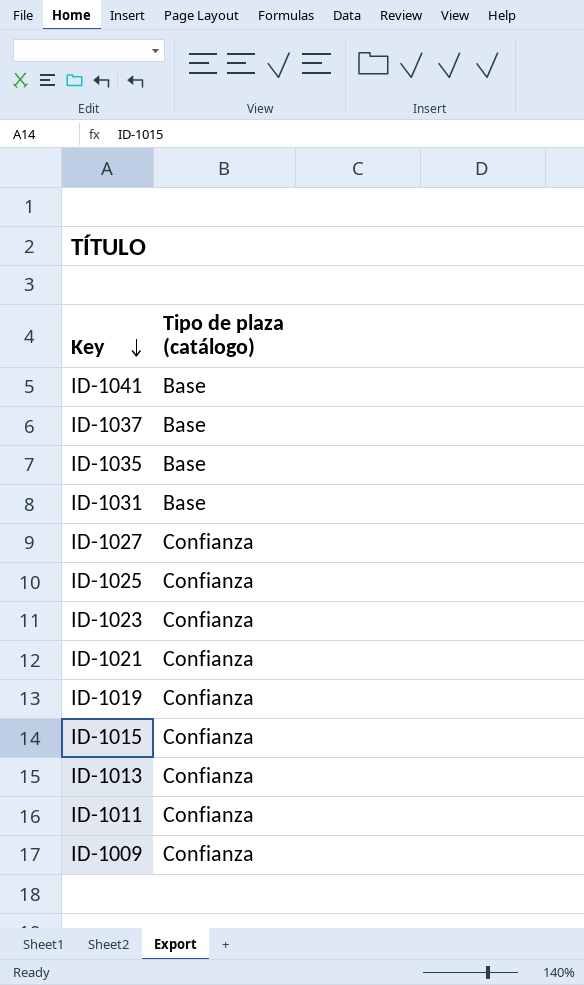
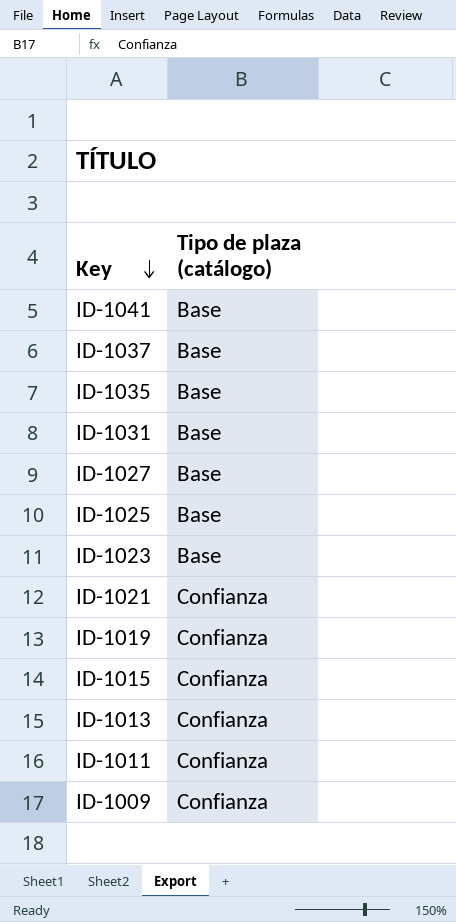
ID-1027 | Tipo de plaza (catálogo): Confianza -> Base
ID-1025 | Tipo de plaza (catálogo): Confianza -> Base
ID-1023 | Tipo de plaza (catálogo): Confianza -> Base

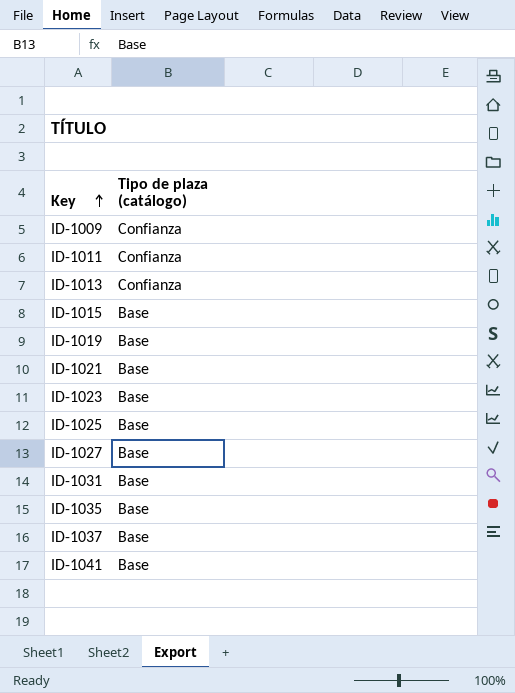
row order: Key descending -> Key ascending
ID-1015 | Tipo de plaza (catálogo): Confianza -> Base
ID-1019 | Tipo de plaza (catálogo): Confianza -> Base
ID-1021 | Tipo de plaza (catálogo): Confianza -> Base

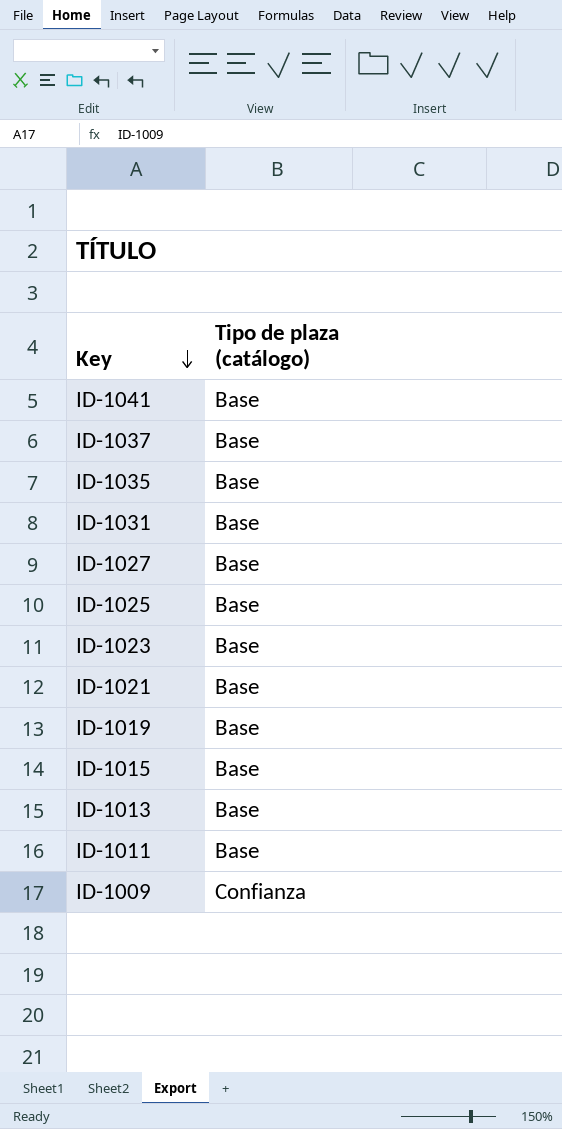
row order: Key ascending -> Key descending
ID-1013 | Tipo de plaza (catálogo): Confianza -> Base
ID-1011 | Tipo de plaza (catálogo): Confianza -> Base

